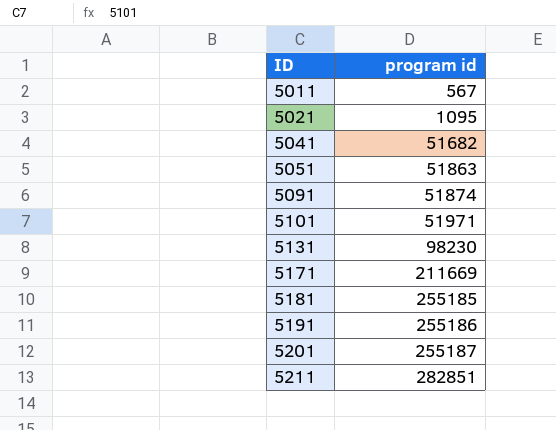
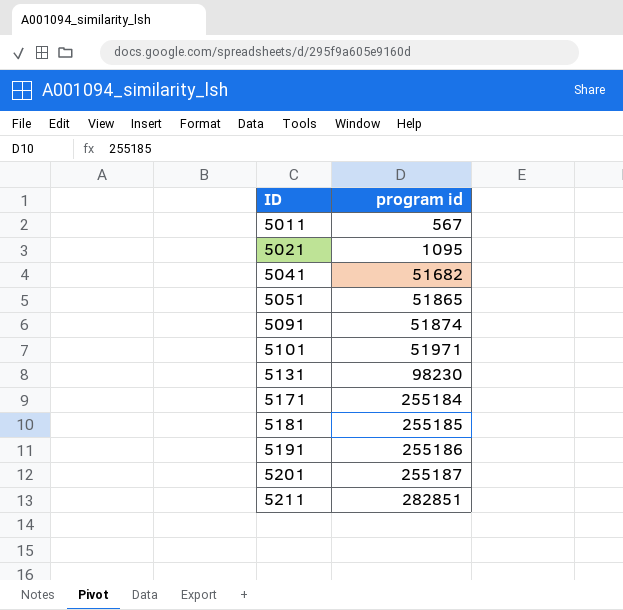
5051 | program id: 51863 -> 51865
5171 | program id: 211669 -> 255184

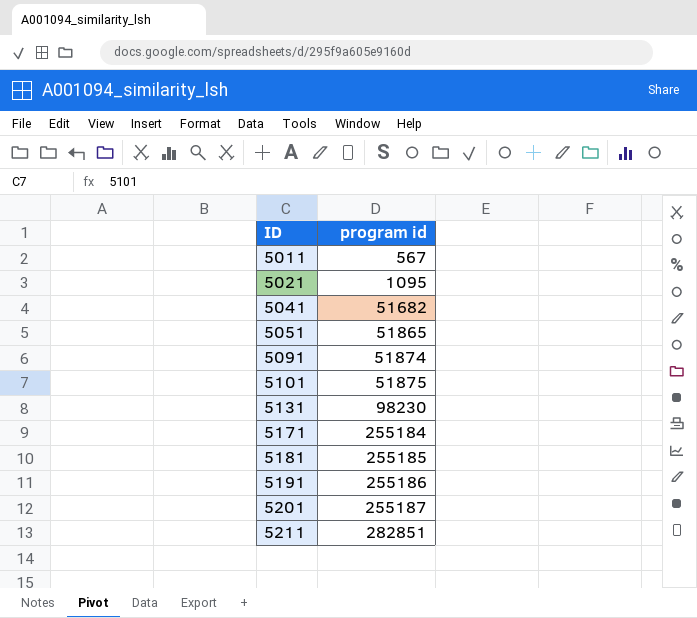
5101 | program id: 51971 -> 51875

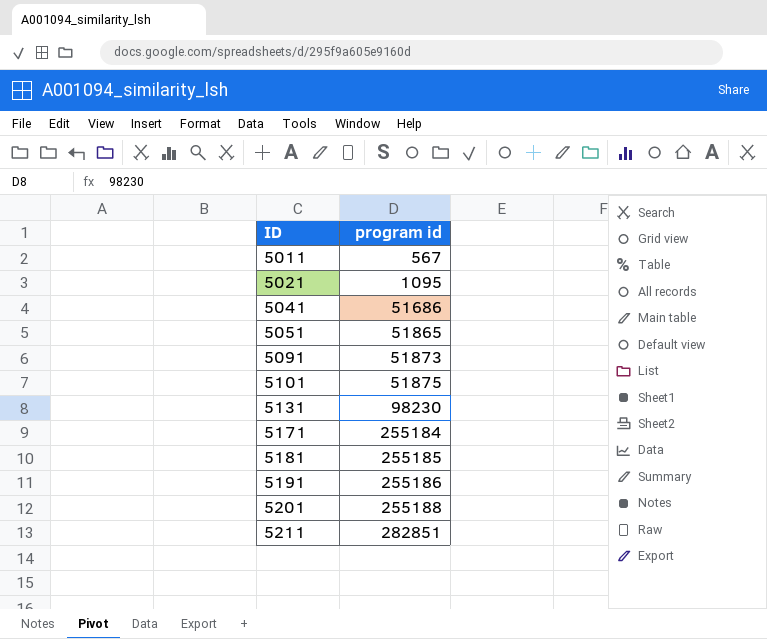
5041 | program id: 51682 -> 51686
5091 | program id: 51874 -> 51873
5201 | program id: 255187 -> 255188

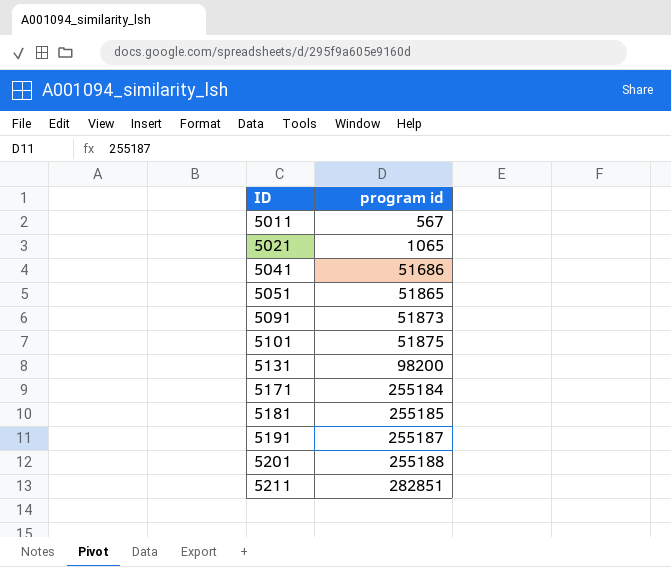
5021 | program id: 1095 -> 1065
5131 | program id: 98230 -> 98200
5191 | program id: 255186 -> 255187

